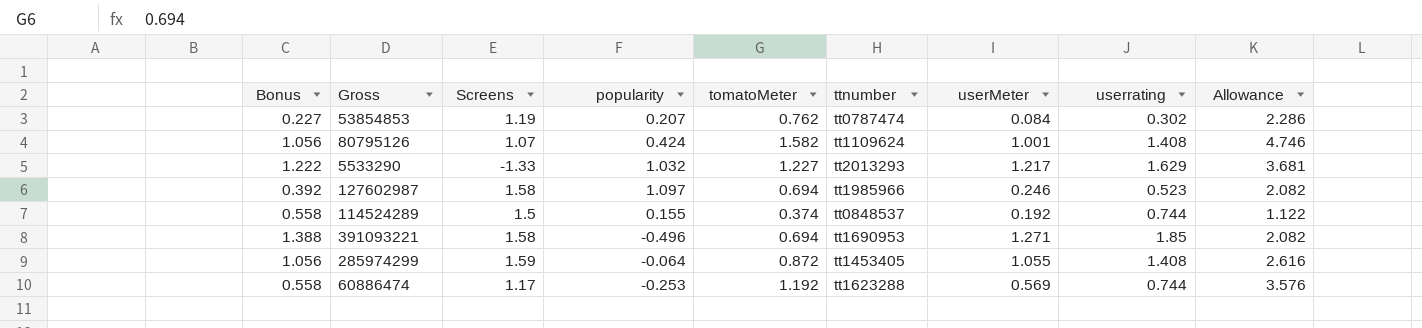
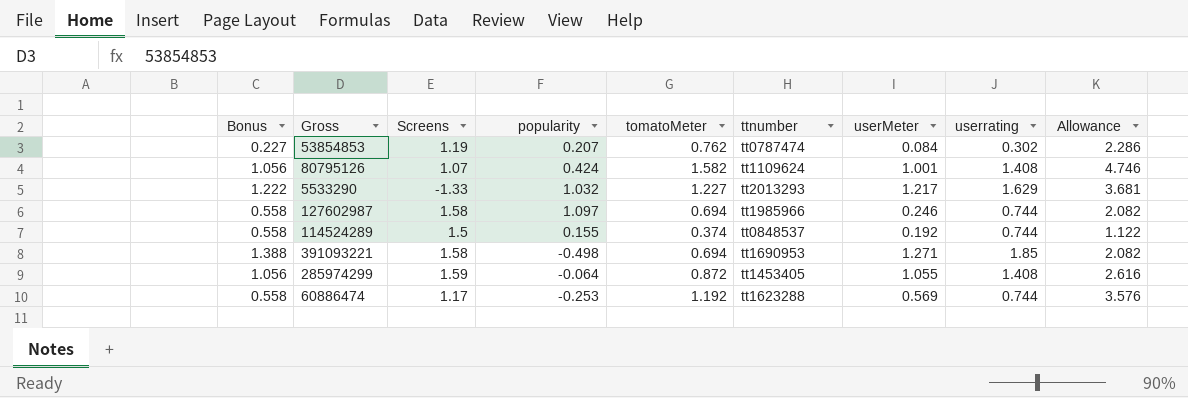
127602987 | Bonus: 0.392 -> 0.558
127602987 | userrating: 0.523 -> 0.744
391093221 | popularity: -0.496 -> -0.498

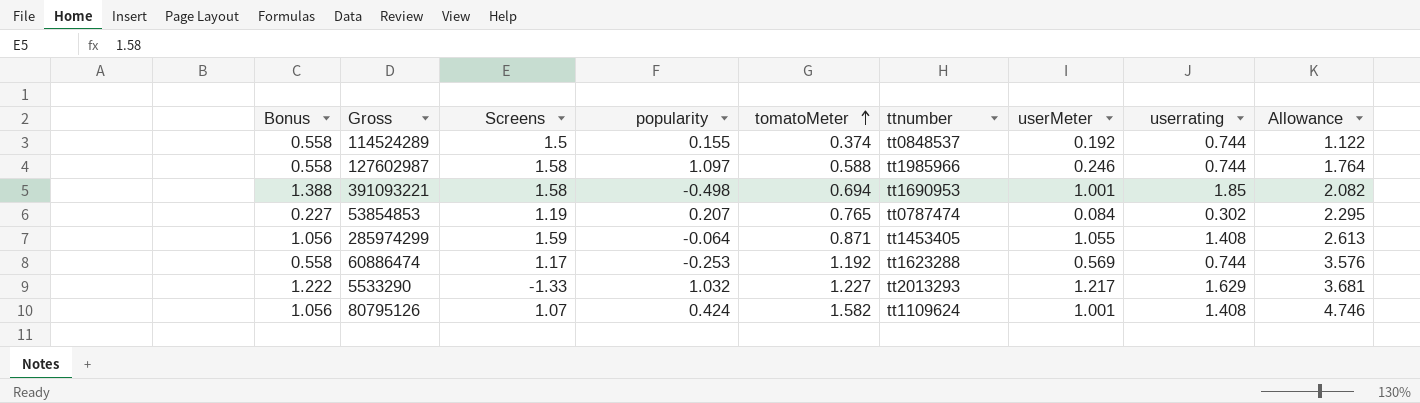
row order: none -> tomatoMeter ascending
127602987 | tomatoMeter: 0.694 -> 0.588
127602987 | Allowance: 2.082 -> 1.764
391093221 | userMeter: 1.271 -> 1.001
53854853 | tomatoMeter: 0.762 -> 0.765
53854853 | Allowance: 2.286 -> 2.295
285974299 | tomatoMeter: 0.872 -> 0.871
285974299 | Allowance: 2.616 -> 2.613

